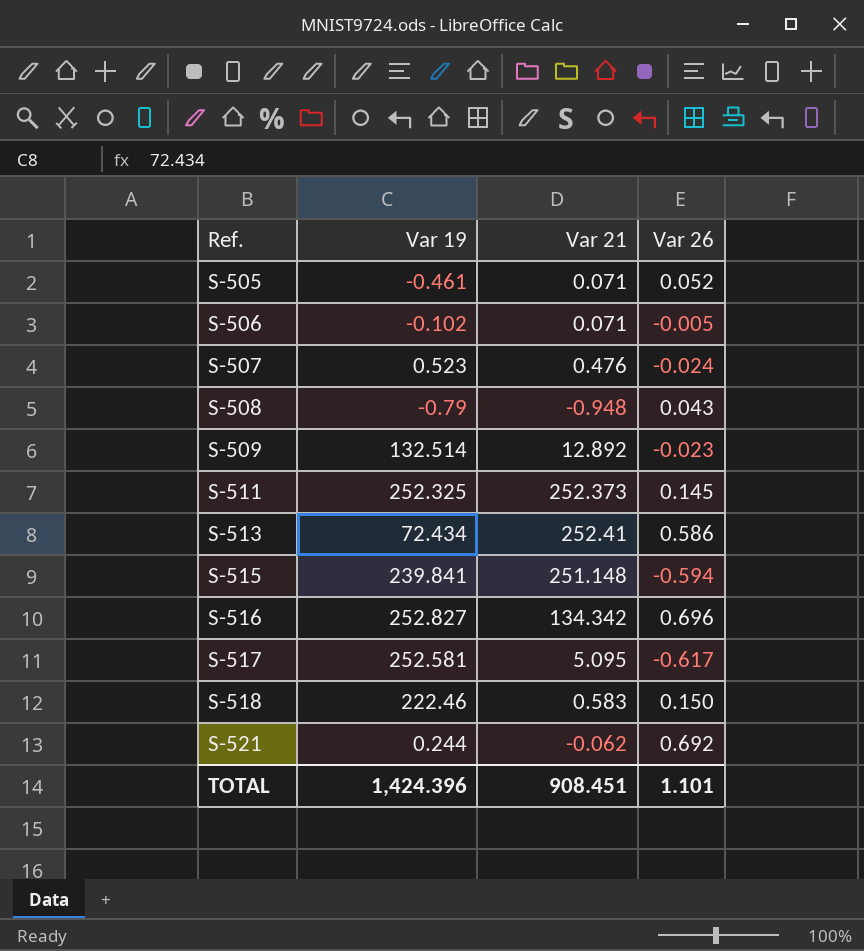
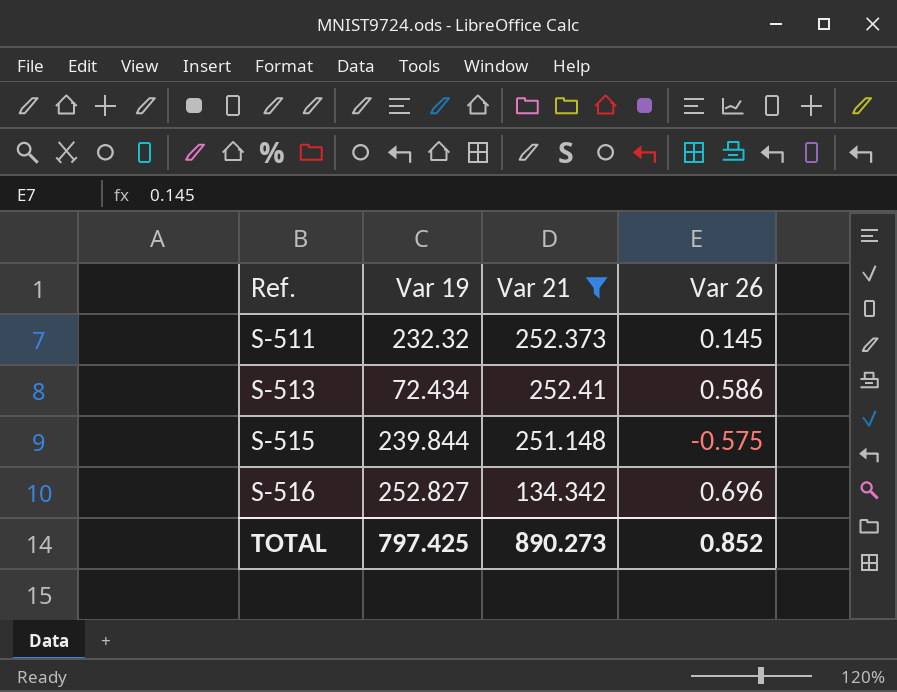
filter: none -> Var 21 >= 134.342
S-511 | Var 19: 252.325 -> 232.32
S-515 | Var 19: 239.841 -> 239.844
S-515 | Var 26: -0.594 -> -0.575
TOTAL | Var 19: 1,424.396 -> 797.425
TOTAL | Var 21: 908.451 -> 890.273
TOTAL | Var 26: 1.101 -> 0.852

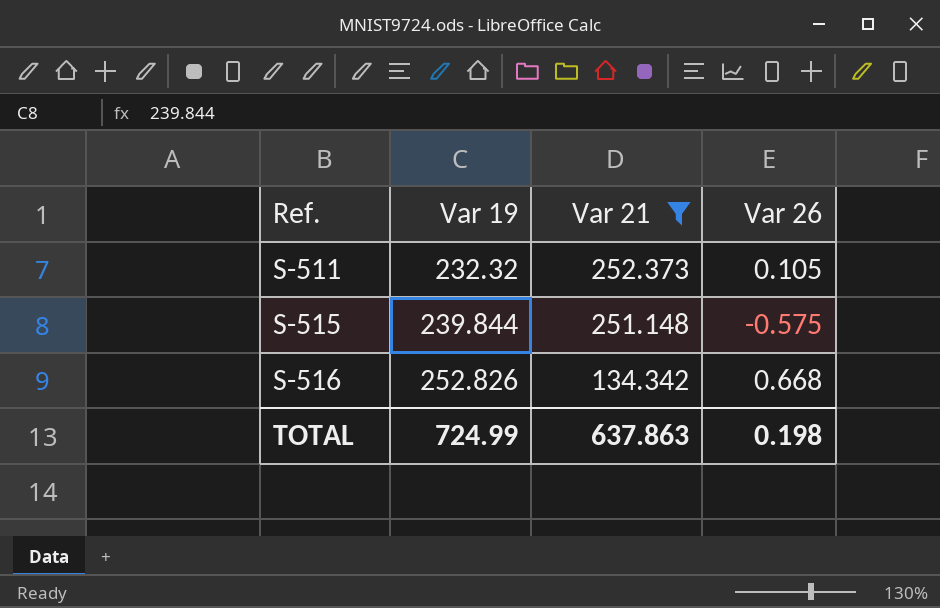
row S-513: 72.434 | 252.41 | 0.586 -> none
S-511 | Var 26: 0.145 -> 0.105
S-516 | Var 19: 252.827 -> 252.826
S-516 | Var 26: 0.696 -> 0.668
TOTAL | Var 19: 797.425 -> 724.99
TOTAL | Var 21: 890.273 -> 637.863
TOTAL | Var 26: 0.852 -> 0.198

